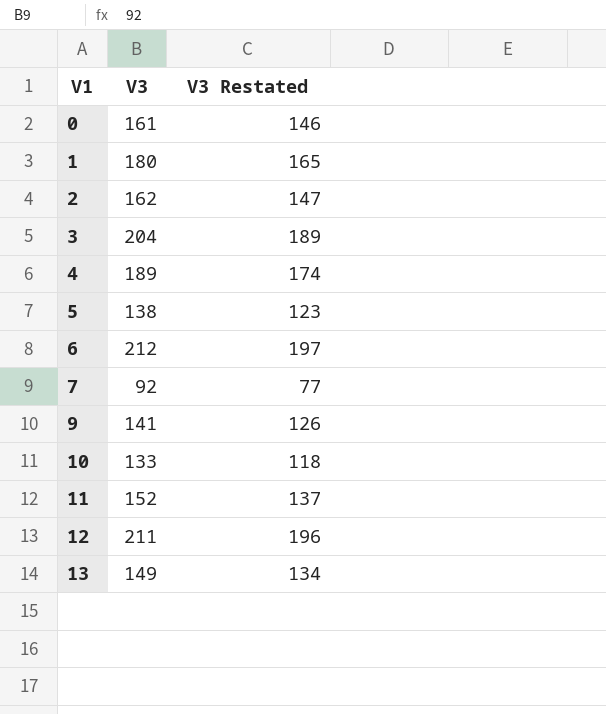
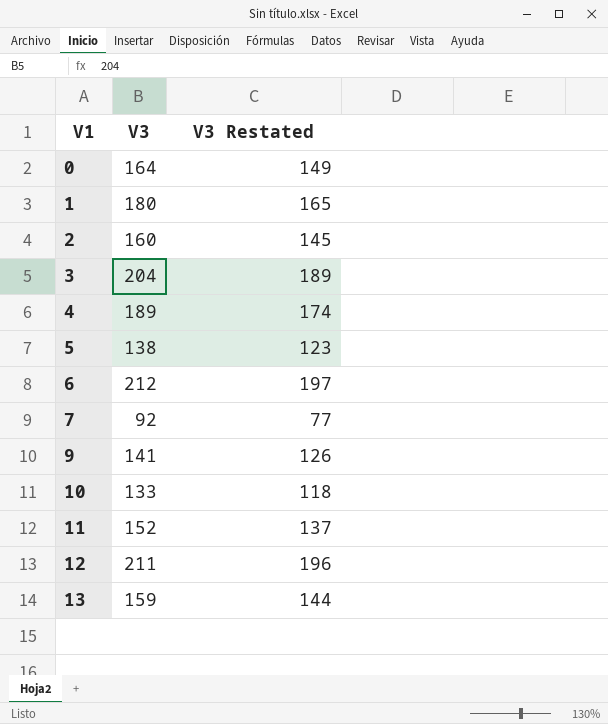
0 | V3: 161 -> 164
0 | V3 Restated: 146 -> 149
2 | V3: 162 -> 160
2 | V3 Restated: 147 -> 145
13 | V3: 149 -> 159
13 | V3 Restated: 134 -> 144

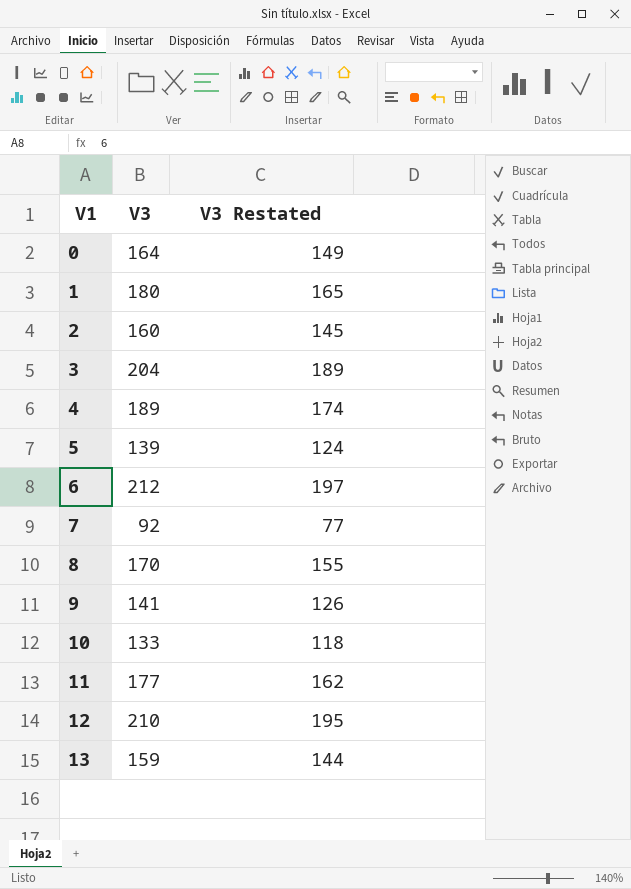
5 | V3: 138 -> 139
5 | V3 Restated: 123 -> 124
row 8: none -> 170 | 155
11 | V3: 152 -> 177
11 | V3 Restated: 137 -> 162
12 | V3: 211 -> 210
12 | V3 Restated: 196 -> 195

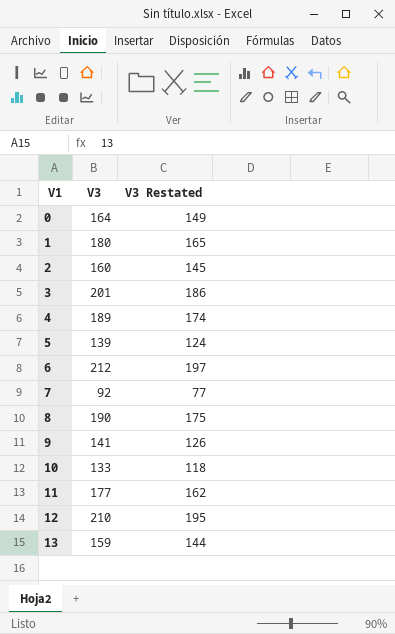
3 | V3: 204 -> 201
3 | V3 Restated: 189 -> 186
8 | V3: 170 -> 190
8 | V3 Restated: 155 -> 175

